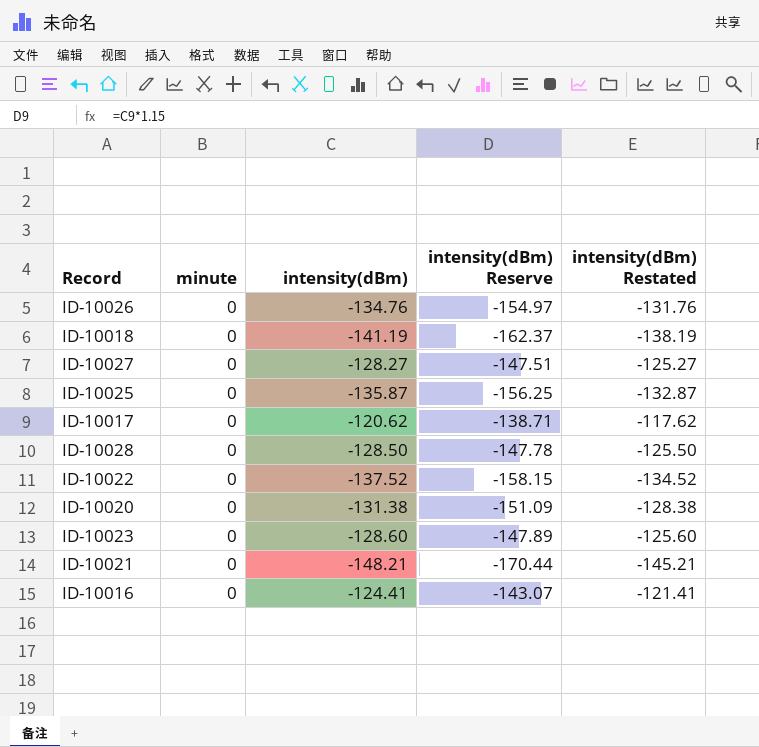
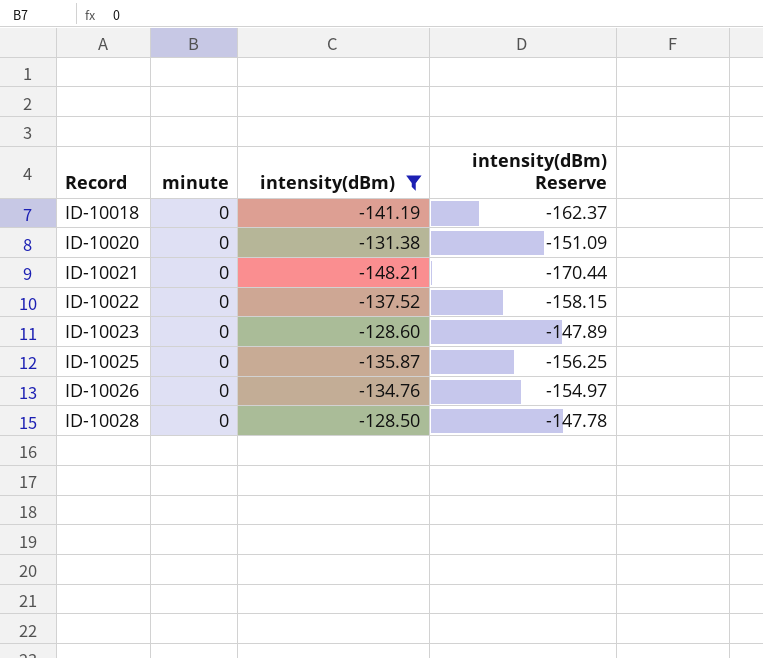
filter: none -> intensity(dBm) <= -128.50
row order: none -> Record ascending
column intensity(dBm) Restated | formula: [intensity(dBm)] + 3 -> none

